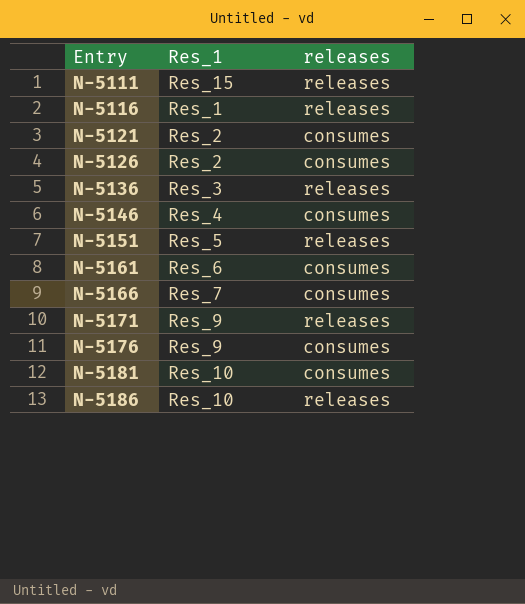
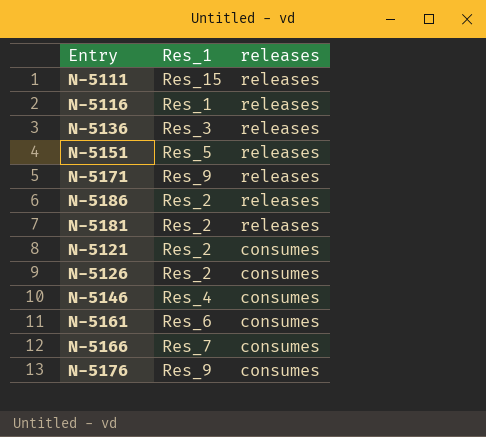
row order: Entry ascending -> releases descending
N-5186 | Res_1: Res_10 -> Res_2
N-5181 | Res_1: Res_10 -> Res_2
N-5181 | releases: consumes -> releases

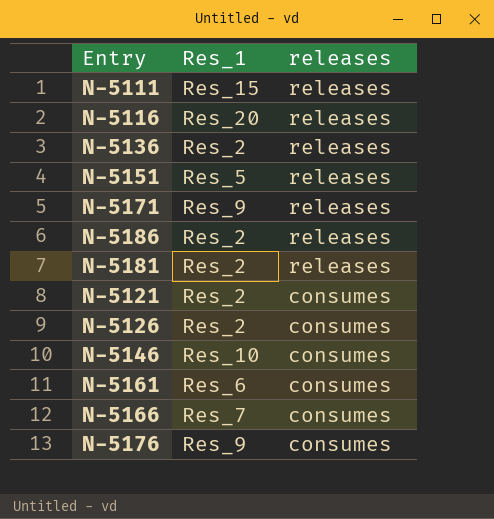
N-5116 | Res_1: Res_1 -> Res_20
N-5136 | Res_1: Res_3 -> Res_2
N-5146 | Res_1: Res_4 -> Res_10

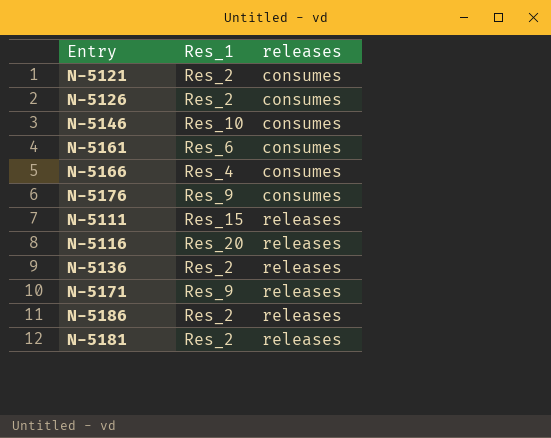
row order: releases descending -> releases ascending
row N-5151: Res_5 | releases -> none
N-5166 | Res_1: Res_7 -> Res_4

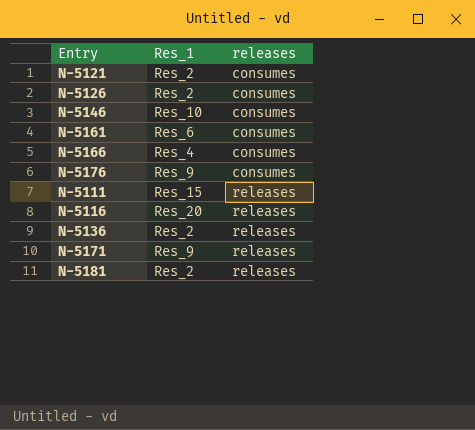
row N-5186: Res_2 | releases -> none

